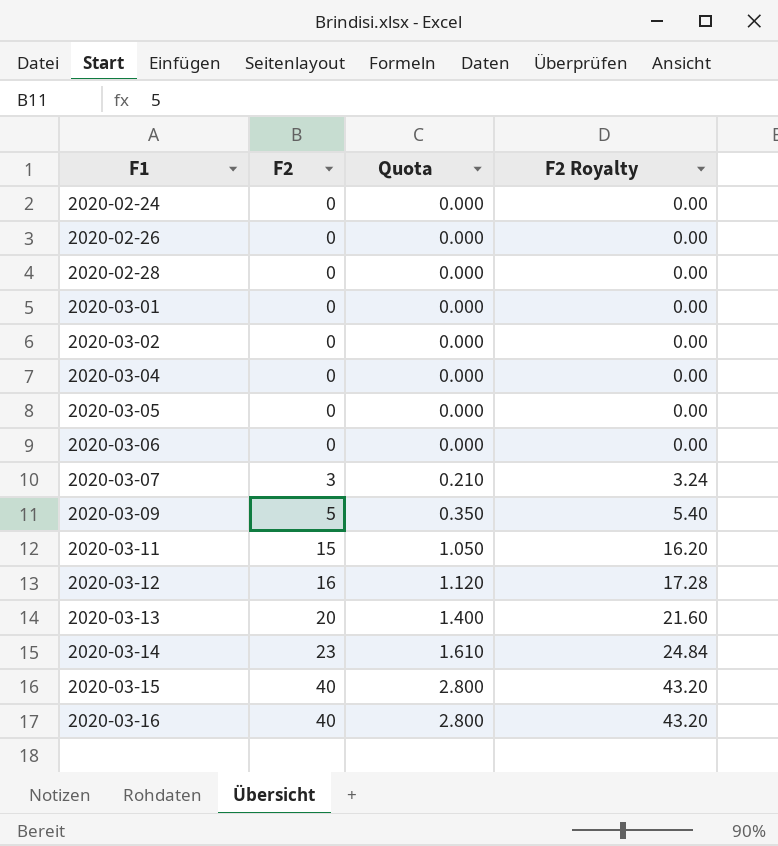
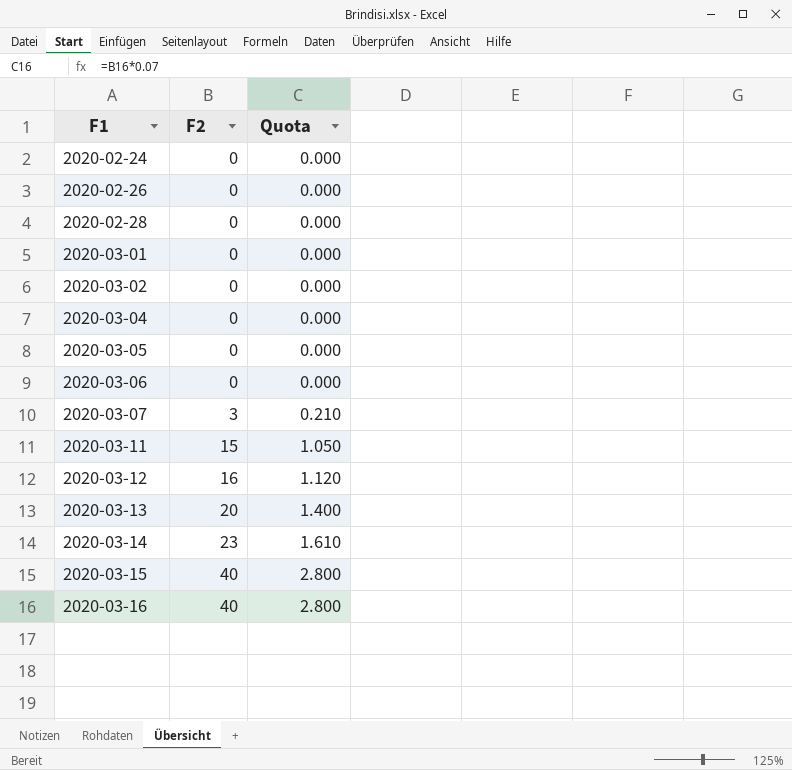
column F2 Royalty | formula: [F2] * 1.08 -> none
row 2020-03-09: 5 | 0.350 | 5.40 -> none

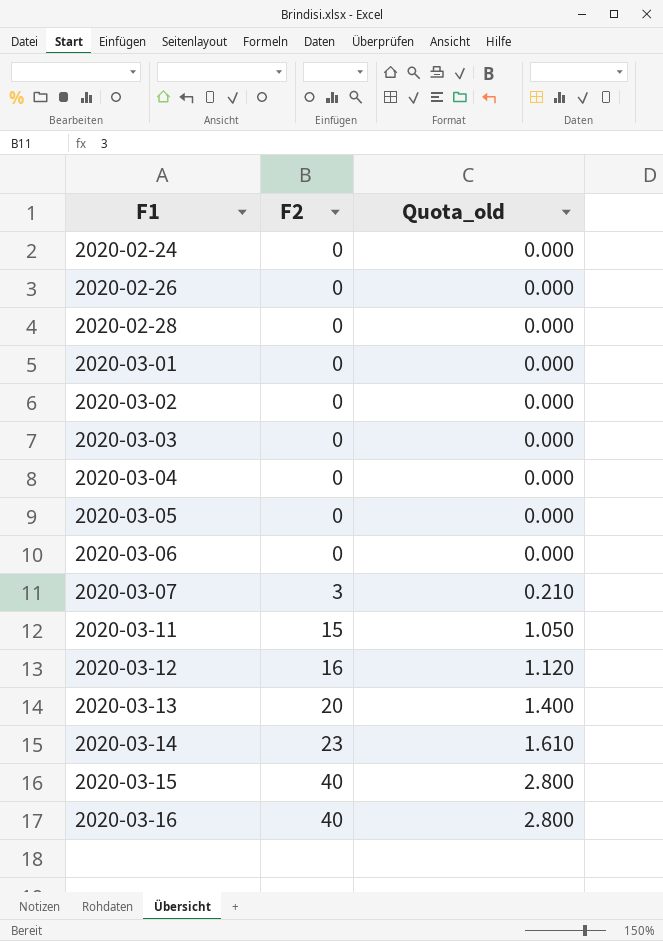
column name: Quota -> Quota_old
row 2020-03-03: none -> 0 | 0.000

